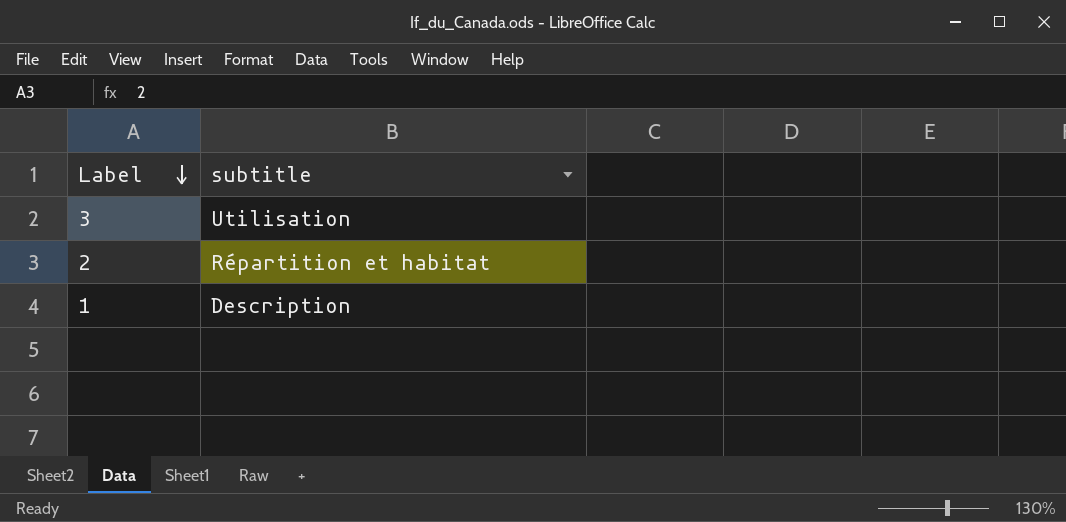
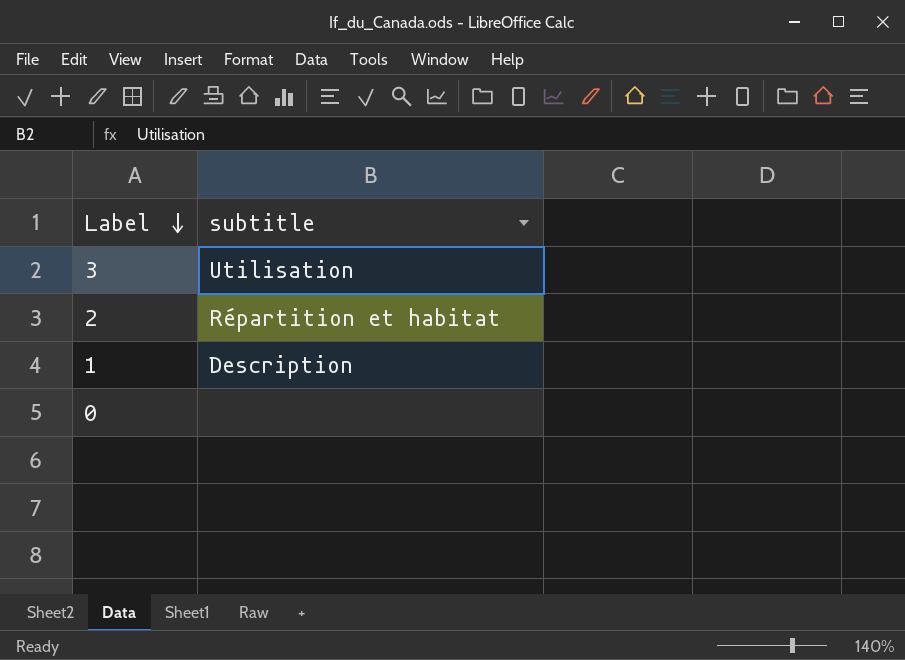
row 0: none -> none

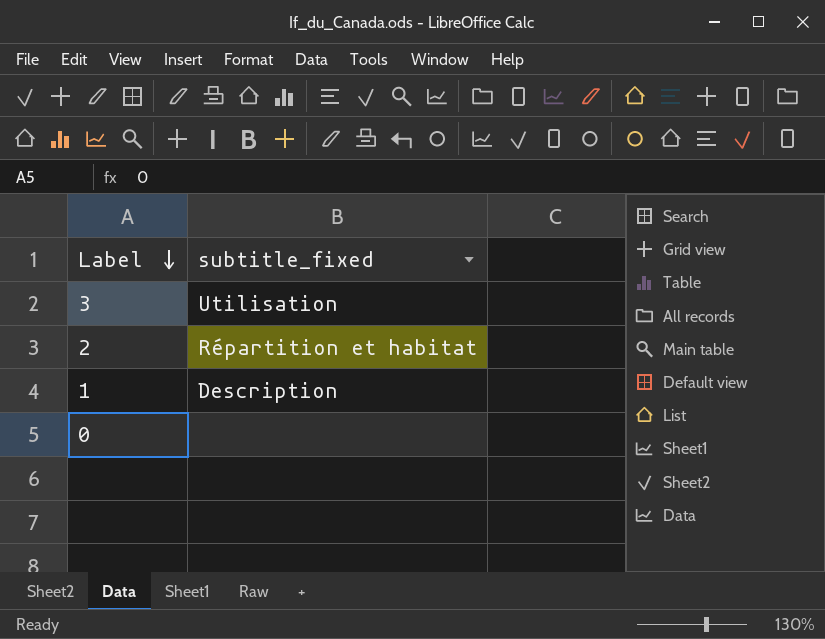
column name: subtitle -> subtitle_fixed

